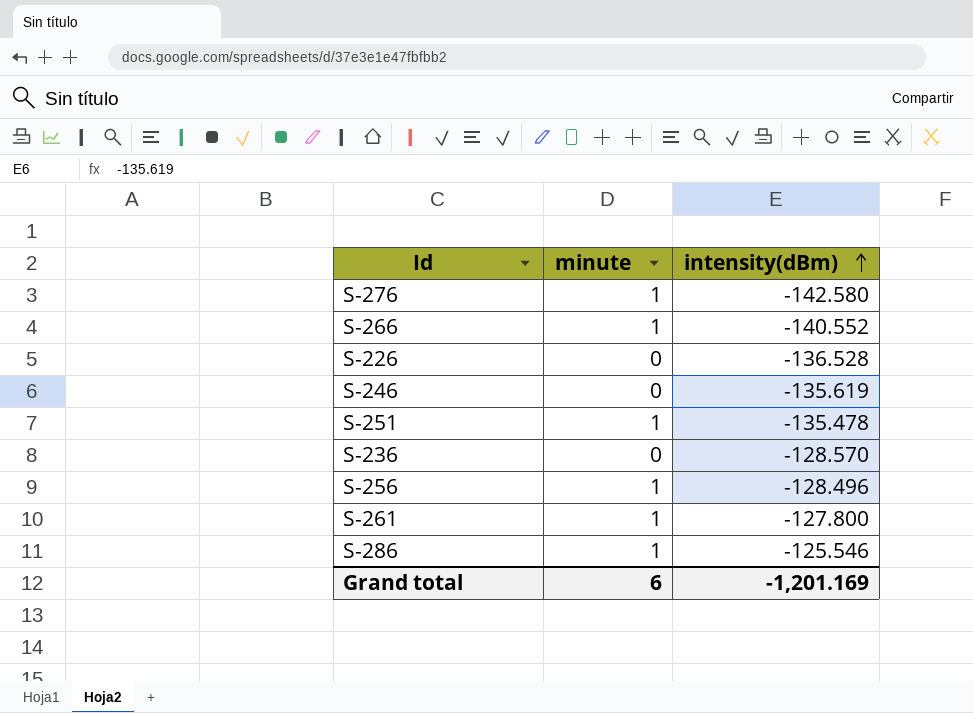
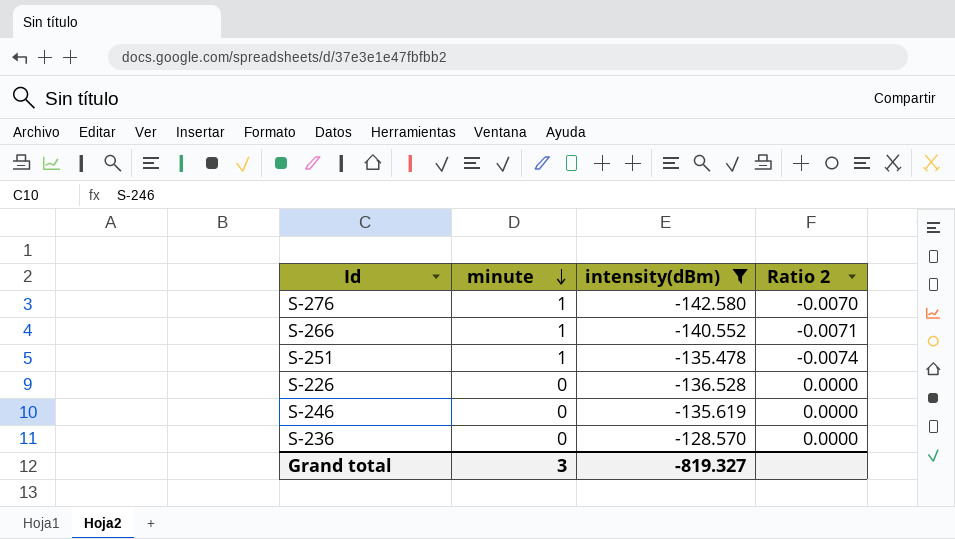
filter: none -> intensity(dBm) <= -128.570
row order: intensity(dBm) ascending -> minute descending
column Ratio 2 | formula: none -> [minute] / [intensity(dBm)]
Grand total | minute: 6 -> 3
Grand total | intensity(dBm): -1,201.169 -> -819.327

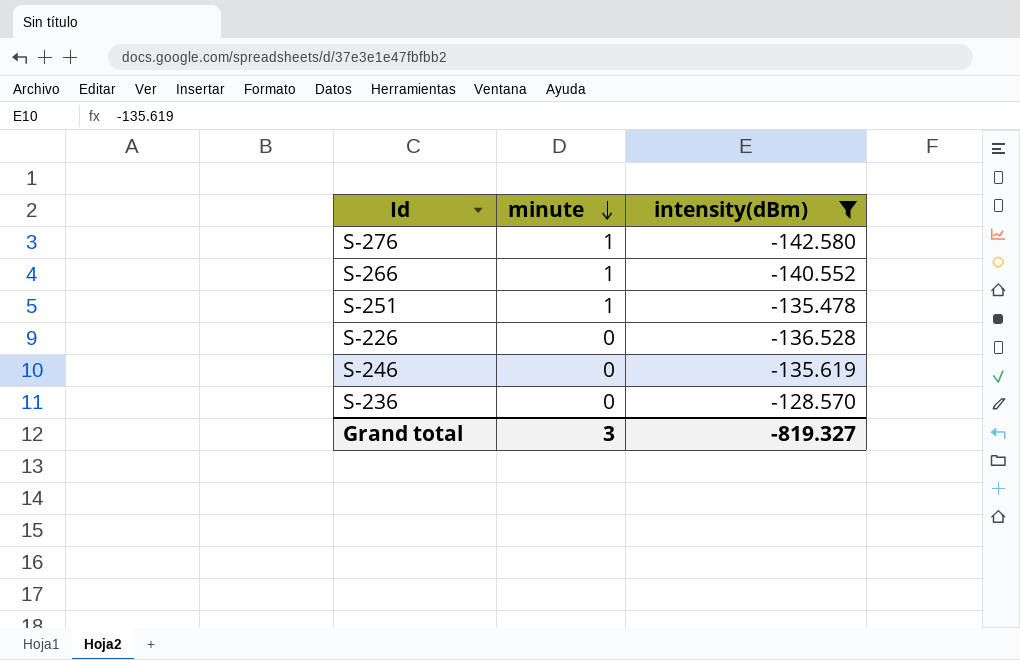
column Ratio 2 | formula: [minute] / [intensity(dBm)] -> none

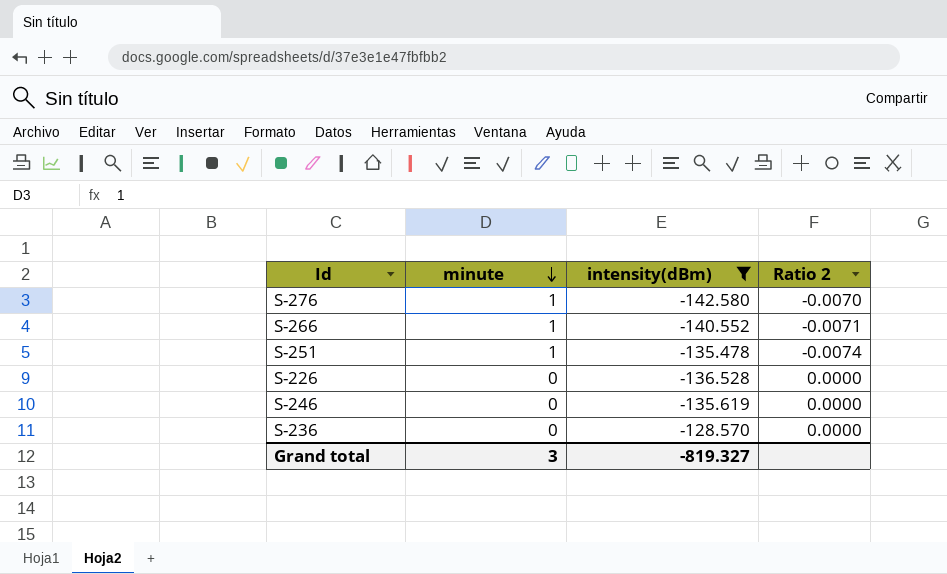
column Ratio 2 | formula: none -> [minute] / [intensity(dBm)]

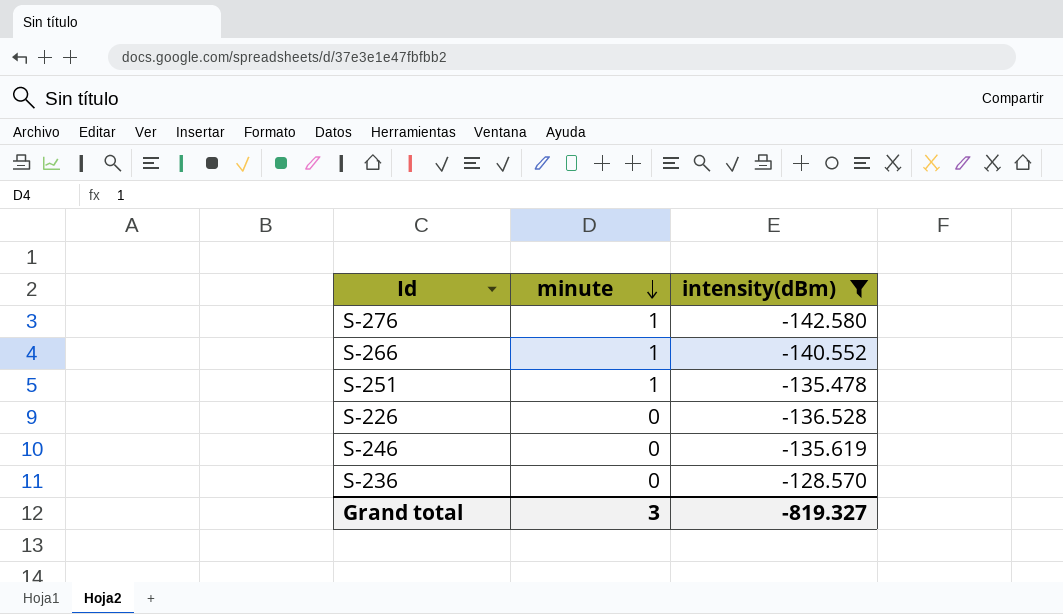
column Ratio 2 | formula: [minute] / [intensity(dBm)] -> none

